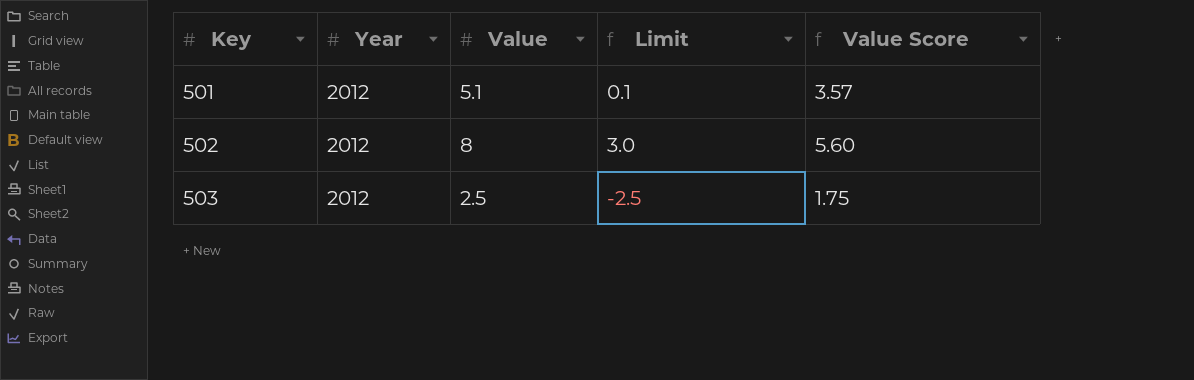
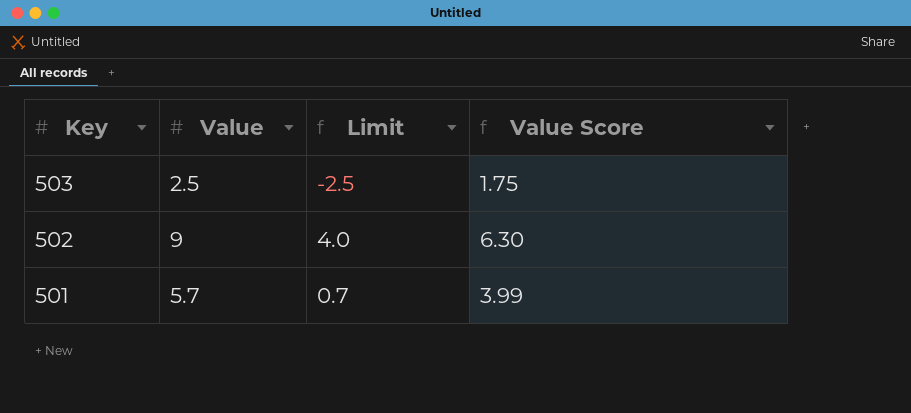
row order: Key ascending -> Key descending
column Year | position: 2 -> none
502 | Value: 8 -> 9
502 | Limit: 3.0 -> 4.0
502 | Value Score: 5.60 -> 6.30
501 | Value: 5.1 -> 5.7
501 | Limit: 0.1 -> 0.7
501 | Value Score: 3.57 -> 3.99

